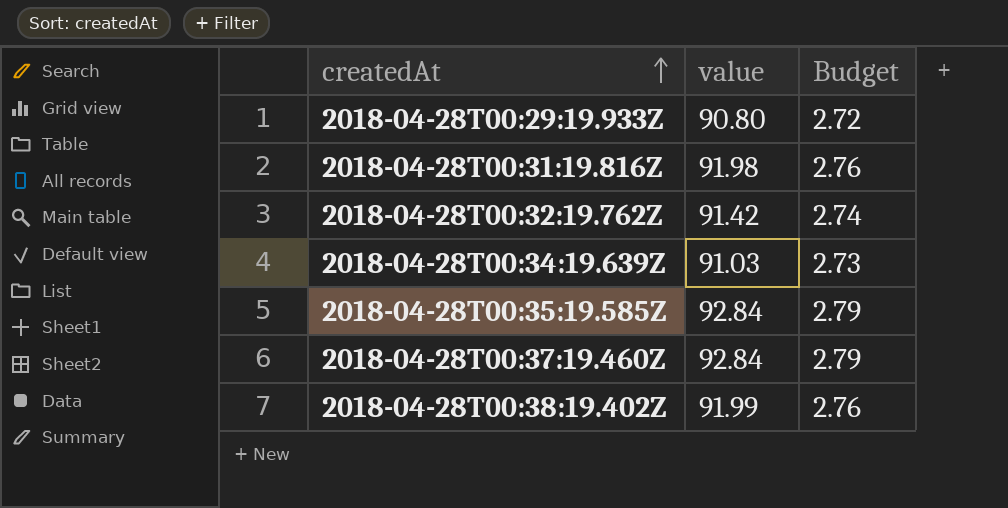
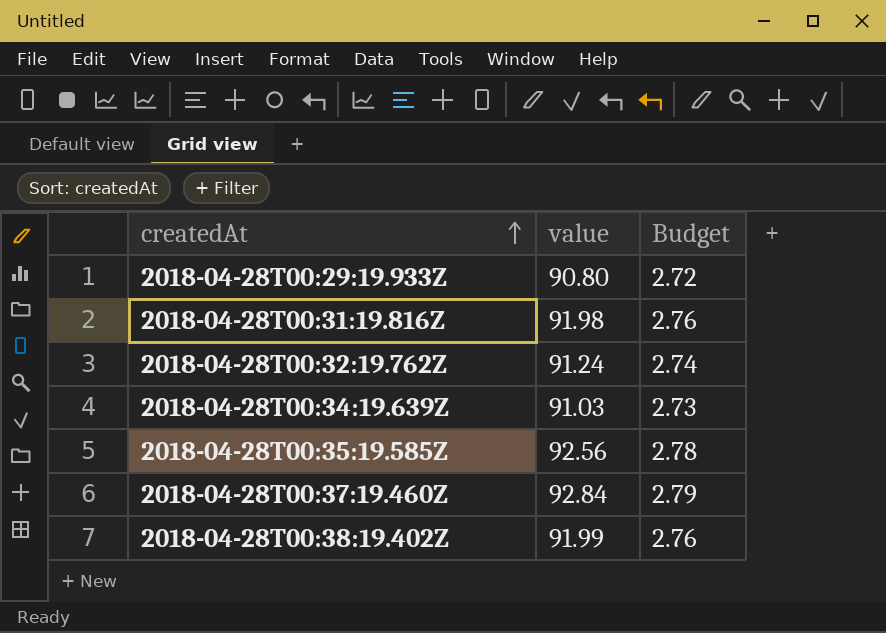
2018-04-28T00:32:19.762Z | value: 91.42 -> 91.24
2018-04-28T00:35:19.585Z | value: 92.84 -> 92.56
2018-04-28T00:35:19.585Z | Budget: 2.79 -> 2.78

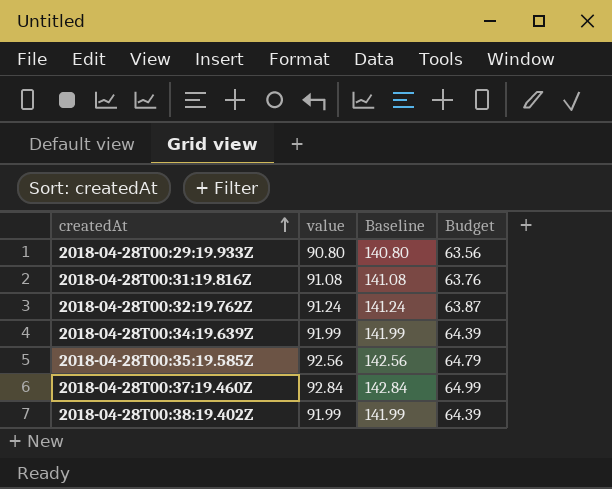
column Baseline | formula: none -> [value] + 50
column Budget | formula: [value] * 0.03 -> [value] * 0.7
2018-04-28T00:31:19.816Z | value: 91.98 -> 91.08
2018-04-28T00:34:19.639Z | value: 91.03 -> 91.99

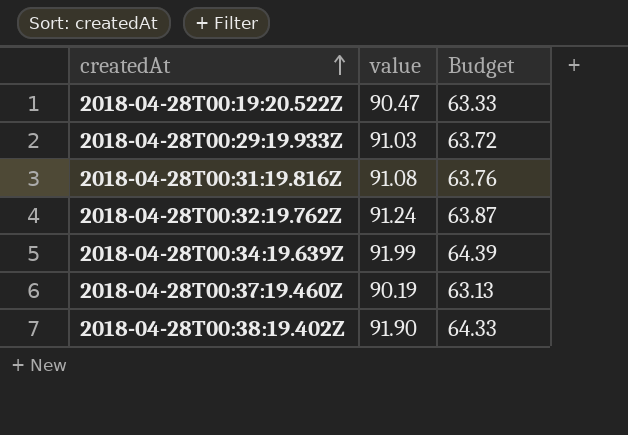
column Baseline | formula: [value] + 50 -> none
row 2018-04-28T00:35:19.585Z: 92.56 | 142.56 | 64.79 -> none
row 2018-04-28T00:19:20.522Z: none -> 90.47 | 63.33
2018-04-28T00:29:19.933Z | value: 90.80 -> 91.03
2018-04-28T00:29:19.933Z | Budget: 63.56 -> 63.72
2018-04-28T00:37:19.460Z | value: 92.84 -> 90.19
2018-04-28T00:37:19.460Z | Budget: 64.99 -> 63.13
2018-04-28T00:38:19.402Z | value: 91.99 -> 91.90
2018-04-28T00:38:19.402Z | Budget: 64.39 -> 64.33

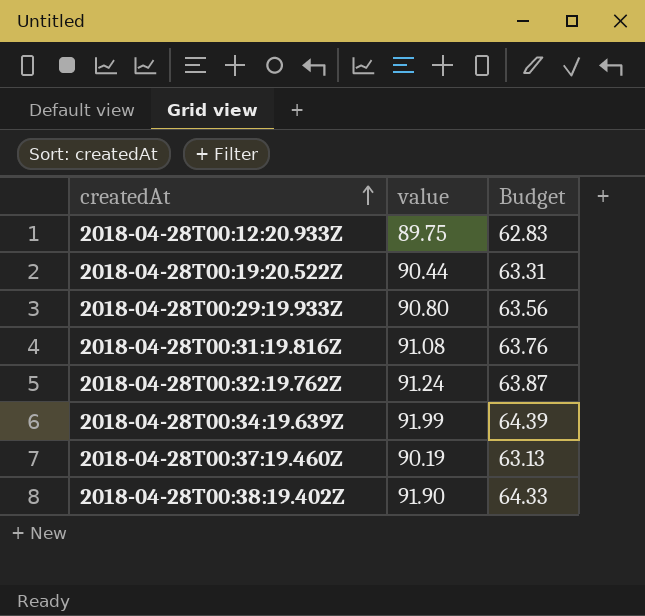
row 2018-04-28T00:12:20.933Z: none -> 89.75 | 62.83
2018-04-28T00:19:20.522Z | value: 90.47 -> 90.44
2018-04-28T00:19:20.522Z | Budget: 63.33 -> 63.31
2018-04-28T00:29:19.933Z | value: 91.03 -> 90.80
2018-04-28T00:29:19.933Z | Budget: 63.72 -> 63.56

